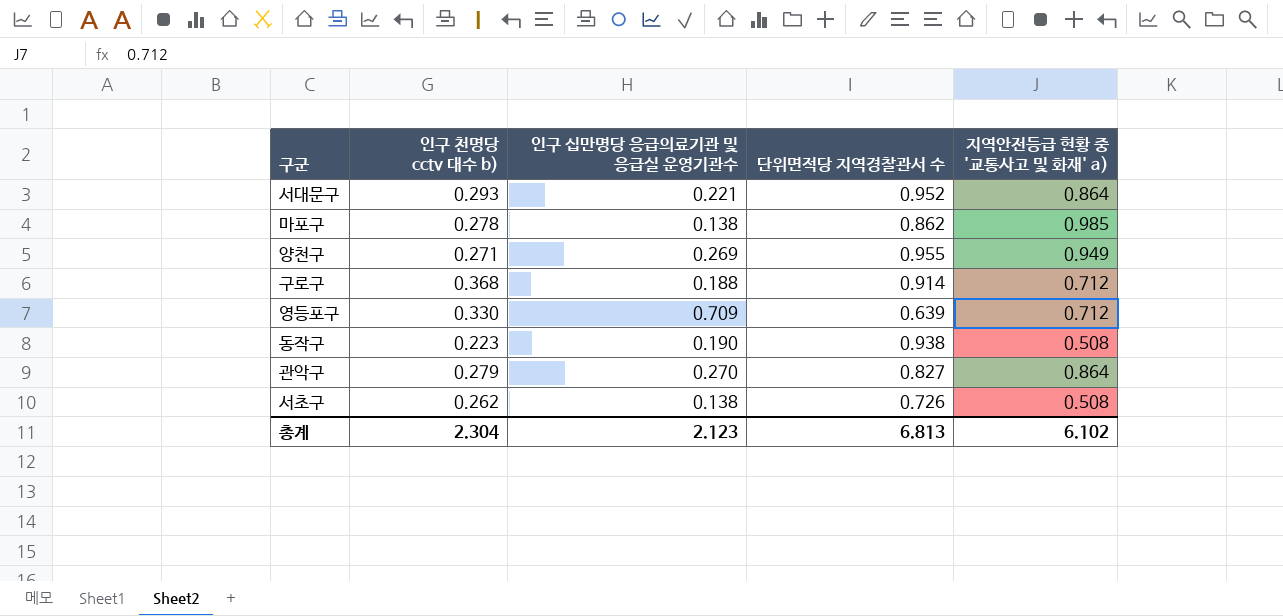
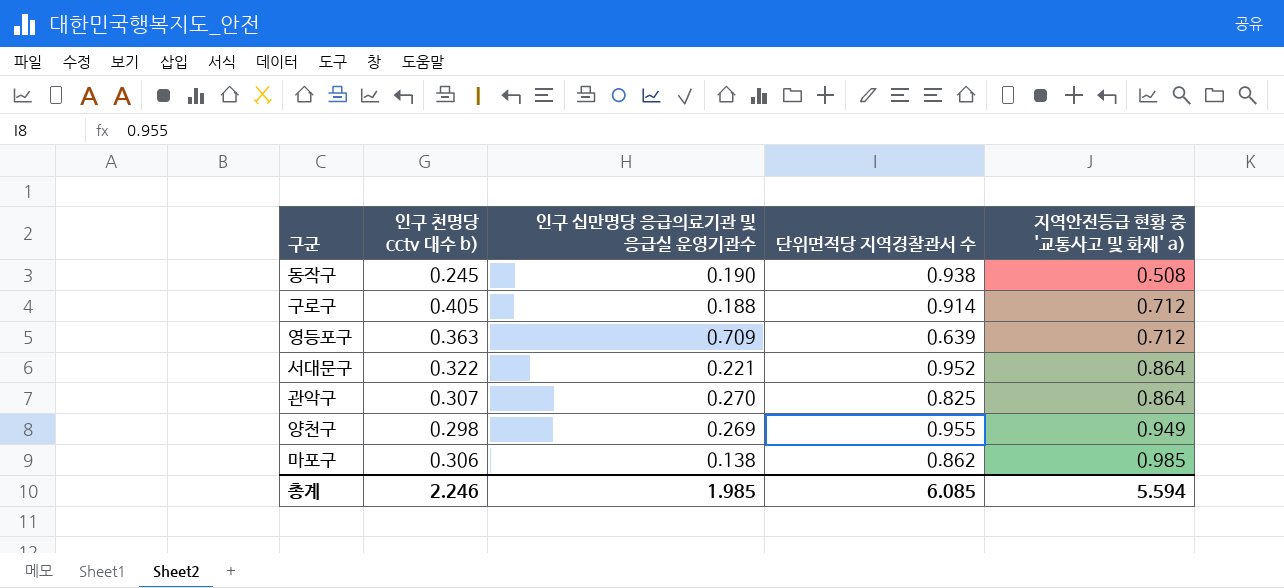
row order: none -> 지역안전등급 현황 중 '교통사고 및 화재' a) ascending
row 서초구: 0.262 | 0.138 | 0.726 | 0.508 -> none
동작구 | 인구 천명당 cctv 대수 b): 0.223 -> 0.245
구로구 | 인구 천명당 cctv 대수 b): 0.368 -> 0.405
영등포구 | 인구 천명당 cctv 대수 b): 0.330 -> 0.363
서대문구 | 인구 천명당 cctv 대수 b): 0.293 -> 0.322
관악구 | 인구 천명당 cctv 대수 b): 0.279 -> 0.307
관악구 | 단위면적당 지역경찰관서 수: 0.827 -> 0.825
양천구 | 인구 천명당 cctv 대수 b): 0.271 -> 0.298
마포구 | 인구 천명당 cctv 대수 b): 0.278 -> 0.306
총계 | 인구 천명당 cctv 대수 b): 2.304 -> 2.246
총계 | 인구 십만명당 응급의료기관 및 응급실 운영기관수: 2.123 -> 1.985
총계 | 단위면적당 지역경찰관서 수: 6.813 -> 6.085
총계 | 지역안전등급 현황 중 '교통사고 및 화재' a): 6.102 -> 5.594

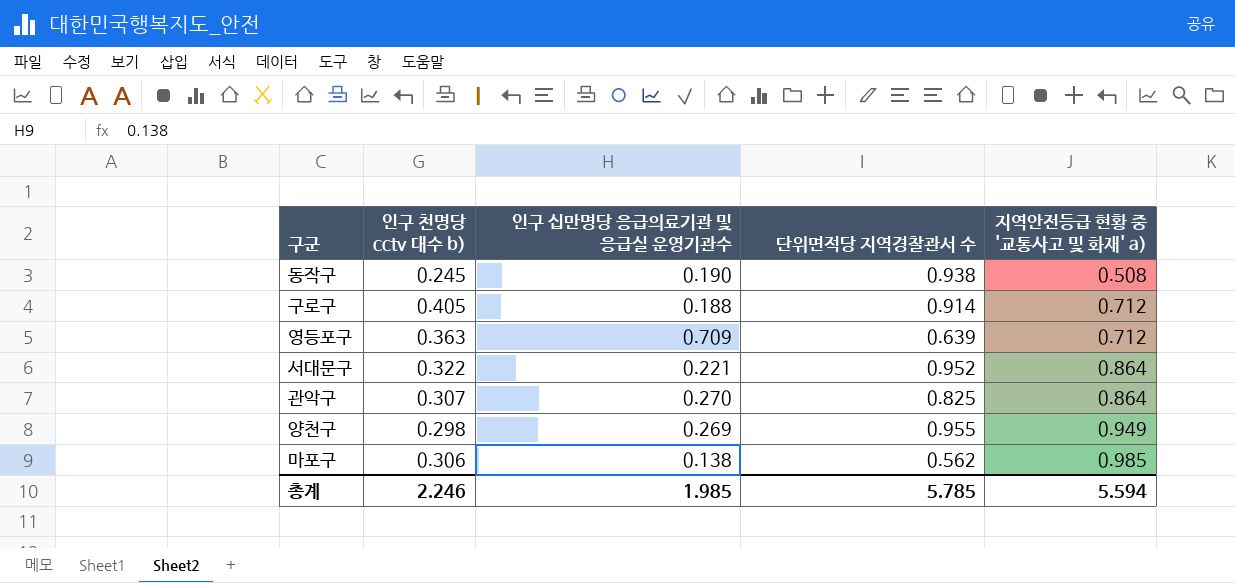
마포구 | 단위면적당 지역경찰관서 수: 0.862 -> 0.562
총계 | 단위면적당 지역경찰관서 수: 6.085 -> 5.785

